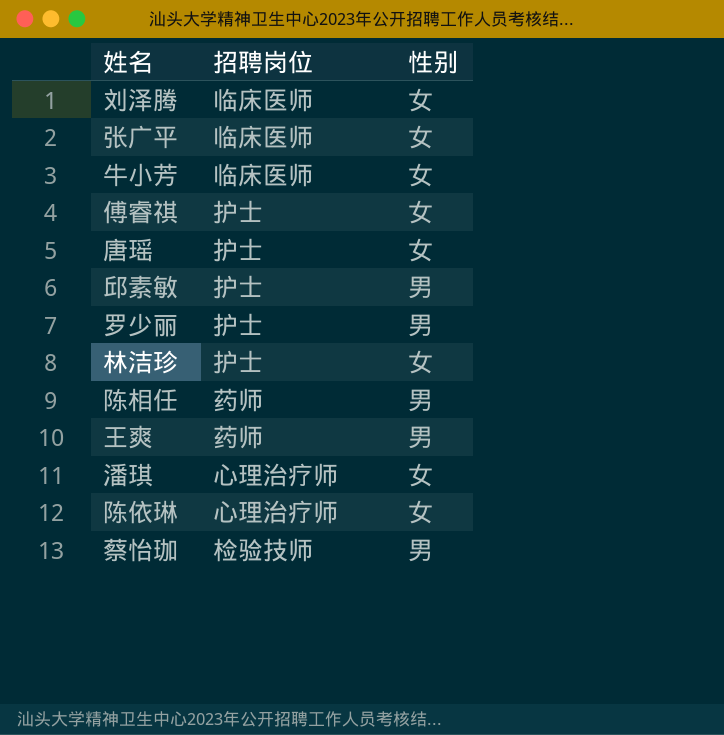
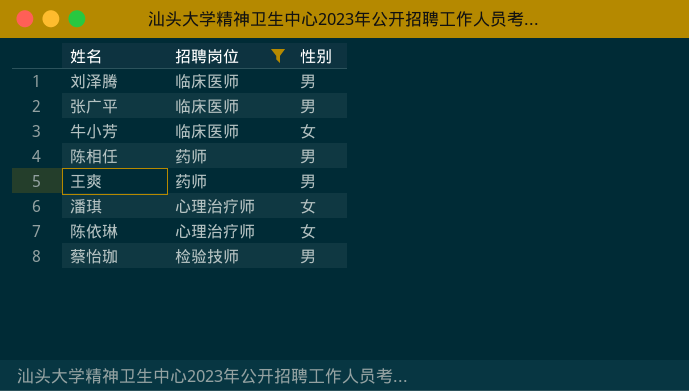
filter: none -> 招聘岗位 != 护士
刘泽腾 | 性别: 女 -> 男
张广平 | 性别: 女 -> 男

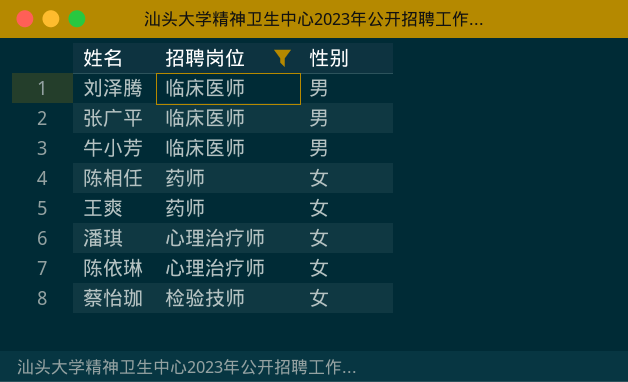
牛小芳 | 性别: 女 -> 男
陈相任 | 性别: 男 -> 女
王爽 | 性别: 男 -> 女
蔡怡珈 | 性别: 男 -> 女

